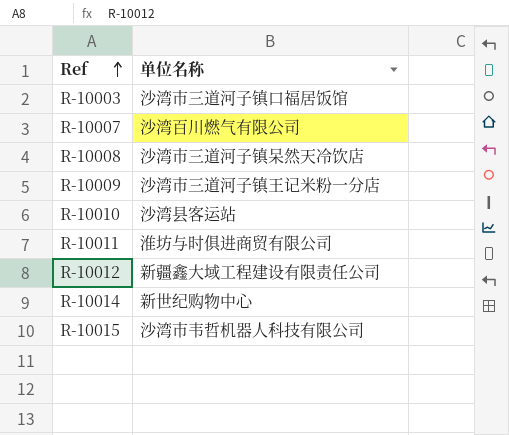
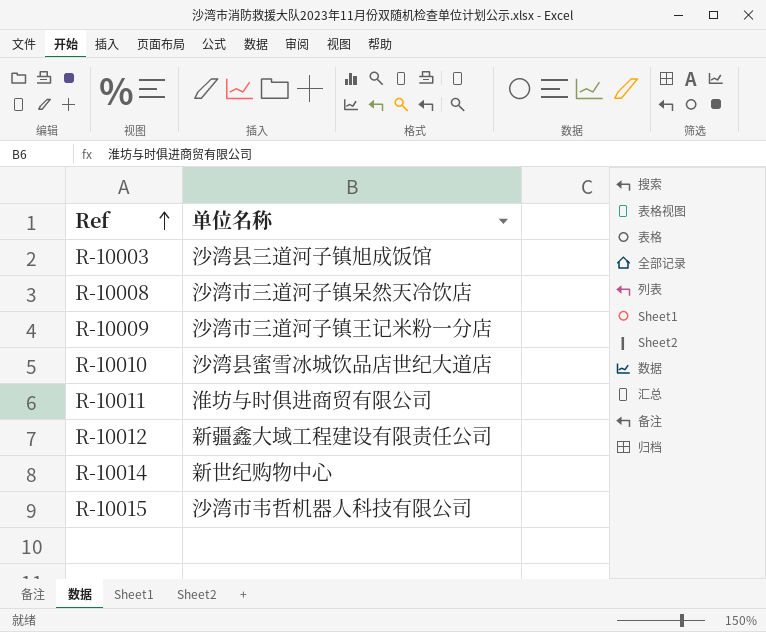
row R-10007: 沙湾百川燃气有限公司 -> none
R-10003 | 单位名称: 沙湾市三道河子镇口福居饭馆 -> 沙湾县三道河子镇旭成饭馆
R-10010 | 单位名称: 沙湾县客运站 -> 沙湾县蜜雪冰城饮品店世纪大道店

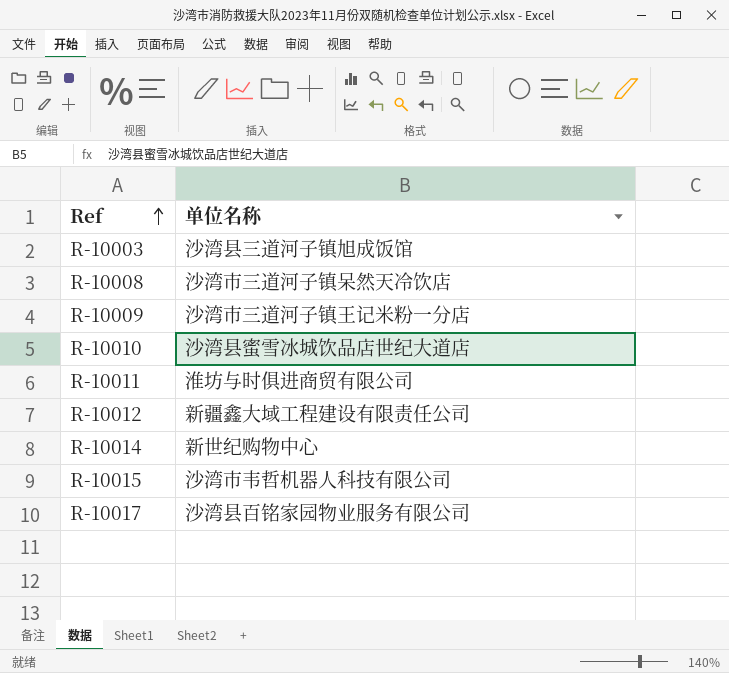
row R-10017: none -> 沙湾县百铭家园物业服务有限公司

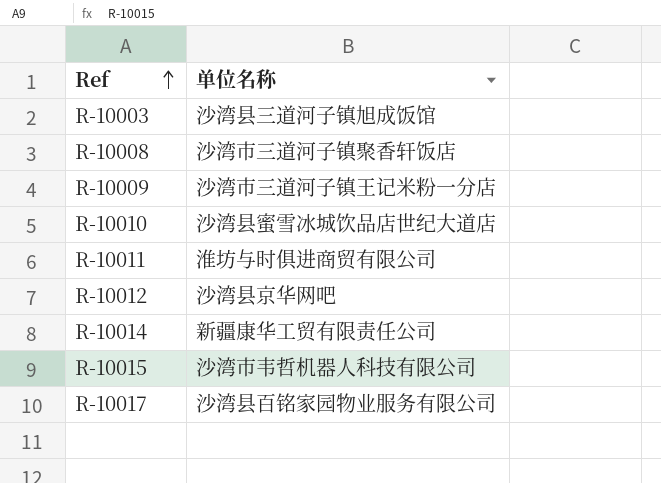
R-10008 | 单位名称: 沙湾市三道河子镇呆然天冷饮店 -> 沙湾市三道河子镇聚香轩饭店
R-10012 | 单位名称: 新疆鑫大域工程建设有限责任公司 -> 沙湾县京华网吧
R-10014 | 单位名称: 新世纪购物中心 -> 新疆康华工贸有限责任公司

